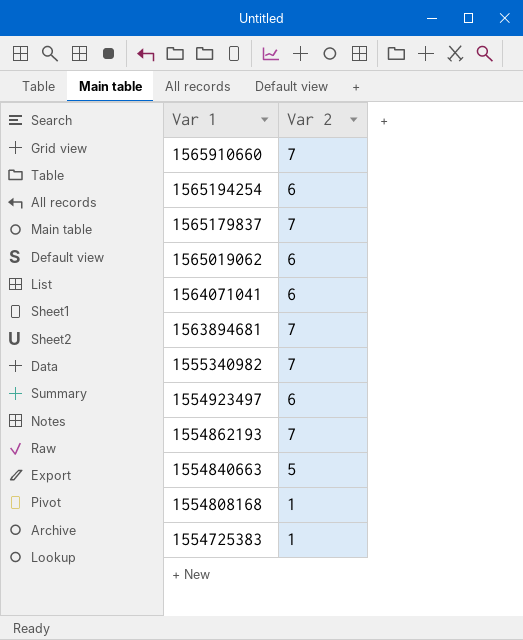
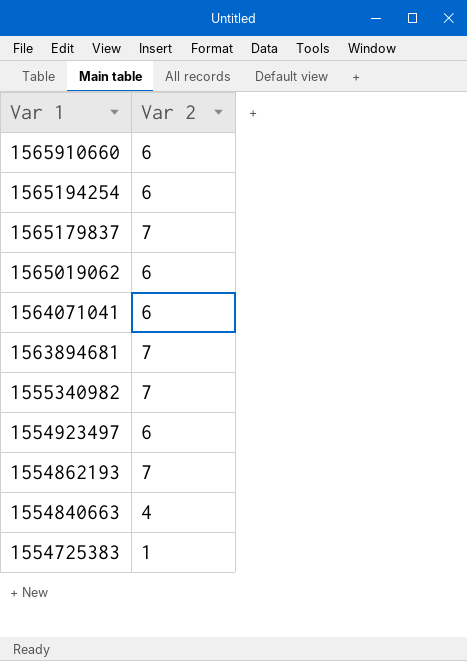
row 1554808168: 1 -> none
1565910660 | Var 2: 7 -> 6
1554840663 | Var 2: 5 -> 4

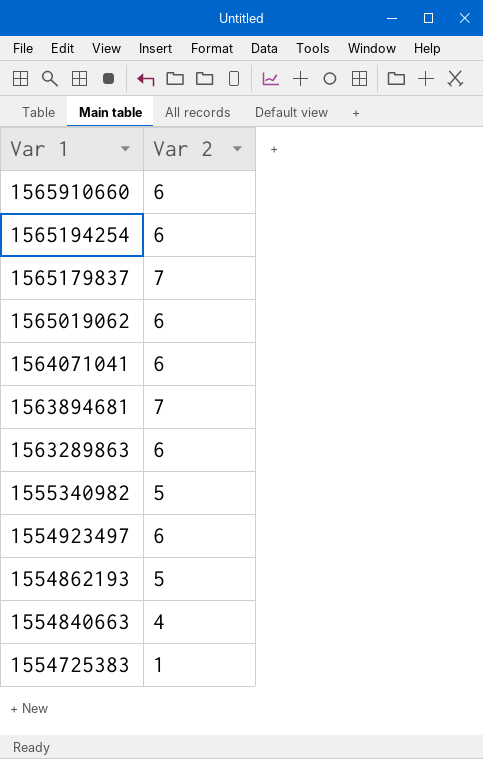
row 1563289863: none -> 6
1555340982 | Var 2: 7 -> 5
1554862193 | Var 2: 7 -> 5

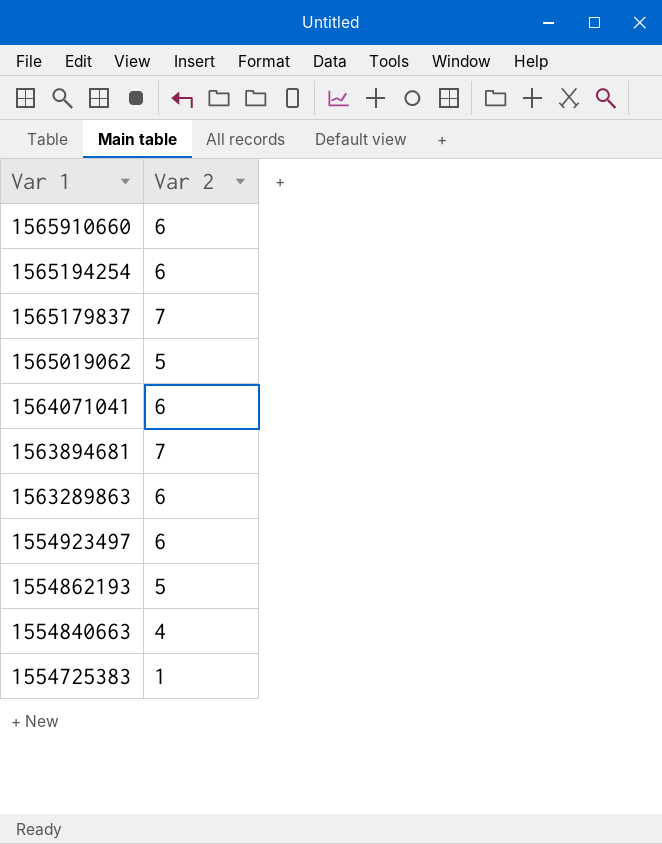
row 1555340982: 5 -> none
1565019062 | Var 2: 6 -> 5

